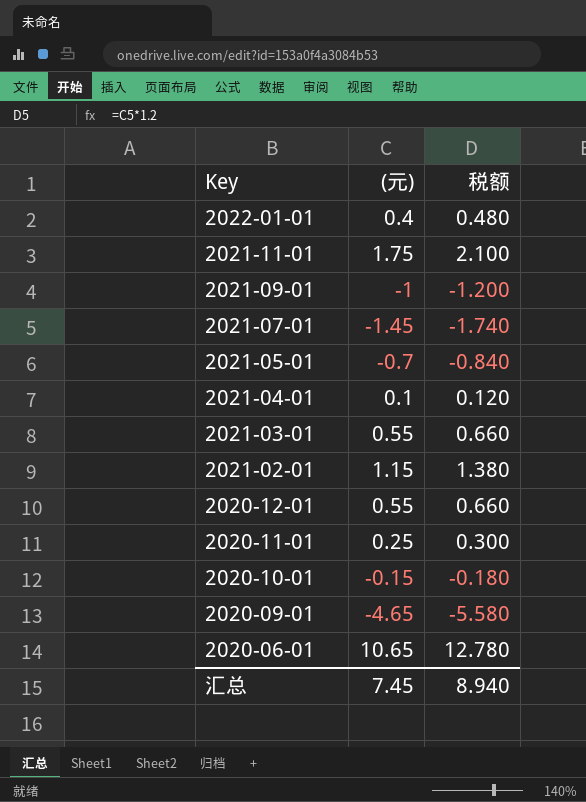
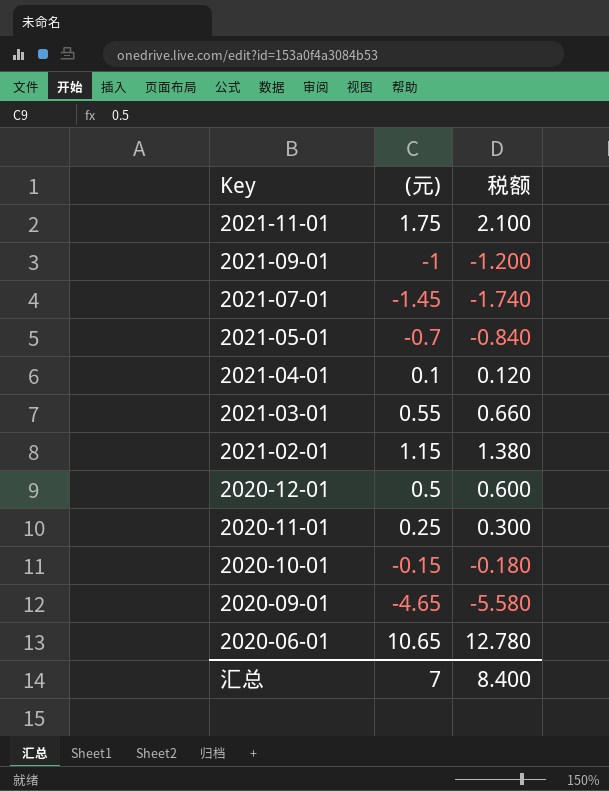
row 2022-01-01: 0.4 | 0.480 -> none
2020-12-01 | (元): 0.55 -> 0.5
2020-12-01 | 税额: 0.660 -> 0.600
汇总 | (元): 7.45 -> 7
汇总 | 税额: 8.940 -> 8.400

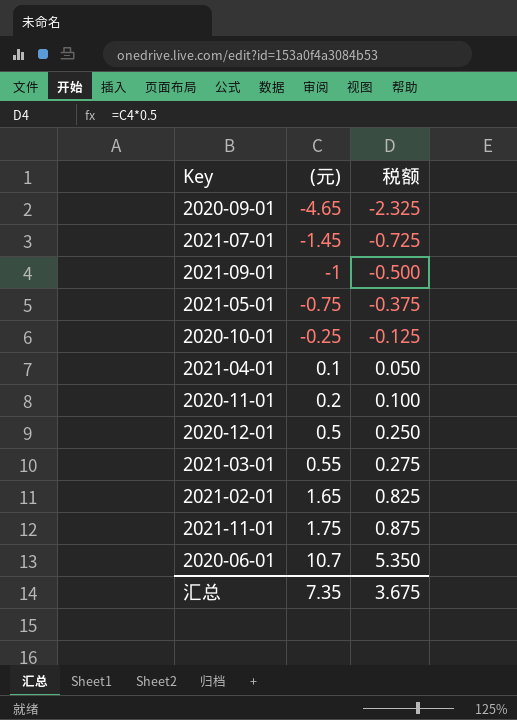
row order: Key descending -> (元) ascending
column 税额 | formula: [(元)] * 1.2 -> [(元)] * 0.5
2021-05-01 | (元): -0.7 -> -0.75
2020-10-01 | (元): -0.15 -> -0.25
2020-11-01 | (元): 0.25 -> 0.2
2021-02-01 | (元): 1.15 -> 1.65
2020-06-01 | (元): 10.65 -> 10.7
汇总 | (元): 7 -> 7.35
汇总 | 税额: 8.400 -> 3.675

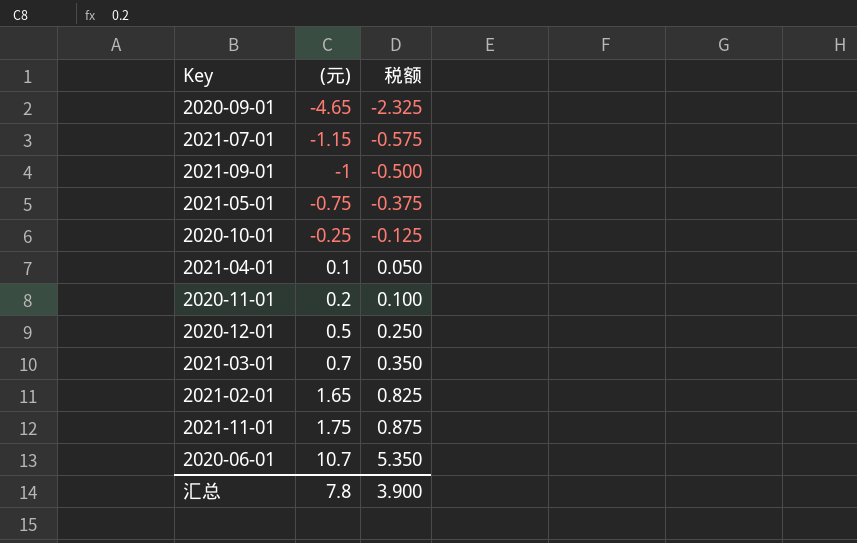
2021-07-01 | (元): -1.45 -> -1.15
2021-07-01 | 税额: -0.725 -> -0.575
2021-03-01 | (元): 0.55 -> 0.7
2021-03-01 | 税额: 0.275 -> 0.350
汇总 | (元): 7.35 -> 7.8
汇总 | 税额: 3.675 -> 3.900

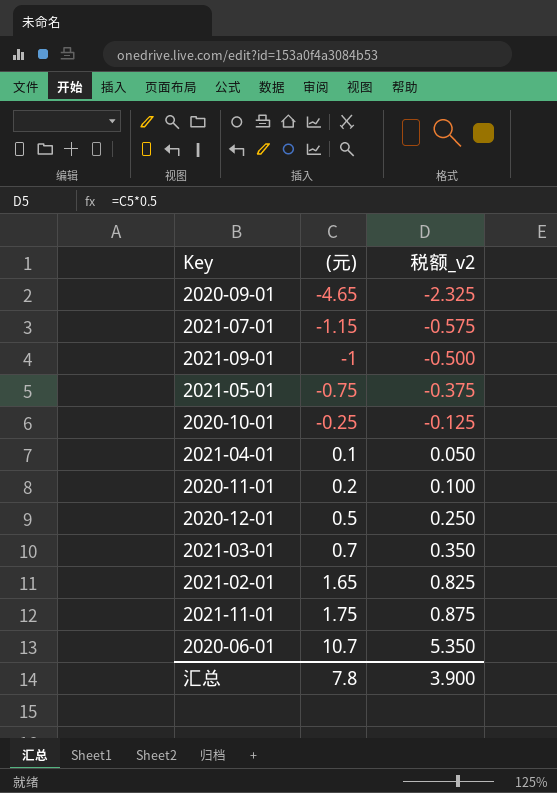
column name: 税额 -> 税额_v2

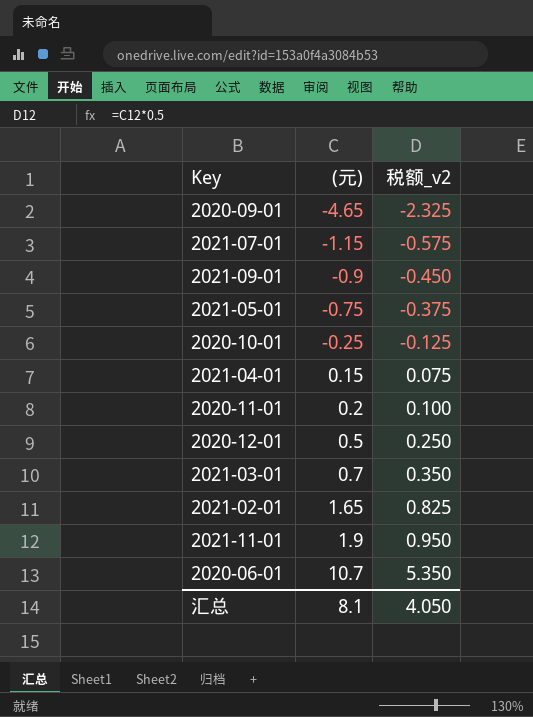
2021-09-01 | (元): -1 -> -0.9
2021-09-01 | 税额_v2: -0.500 -> -0.450
2021-04-01 | (元): 0.1 -> 0.15
2021-04-01 | 税额_v2: 0.050 -> 0.075
2021-11-01 | (元): 1.75 -> 1.9
2021-11-01 | 税额_v2: 0.875 -> 0.950
汇总 | (元): 7.8 -> 8.1
汇总 | 税额_v2: 3.900 -> 4.050

